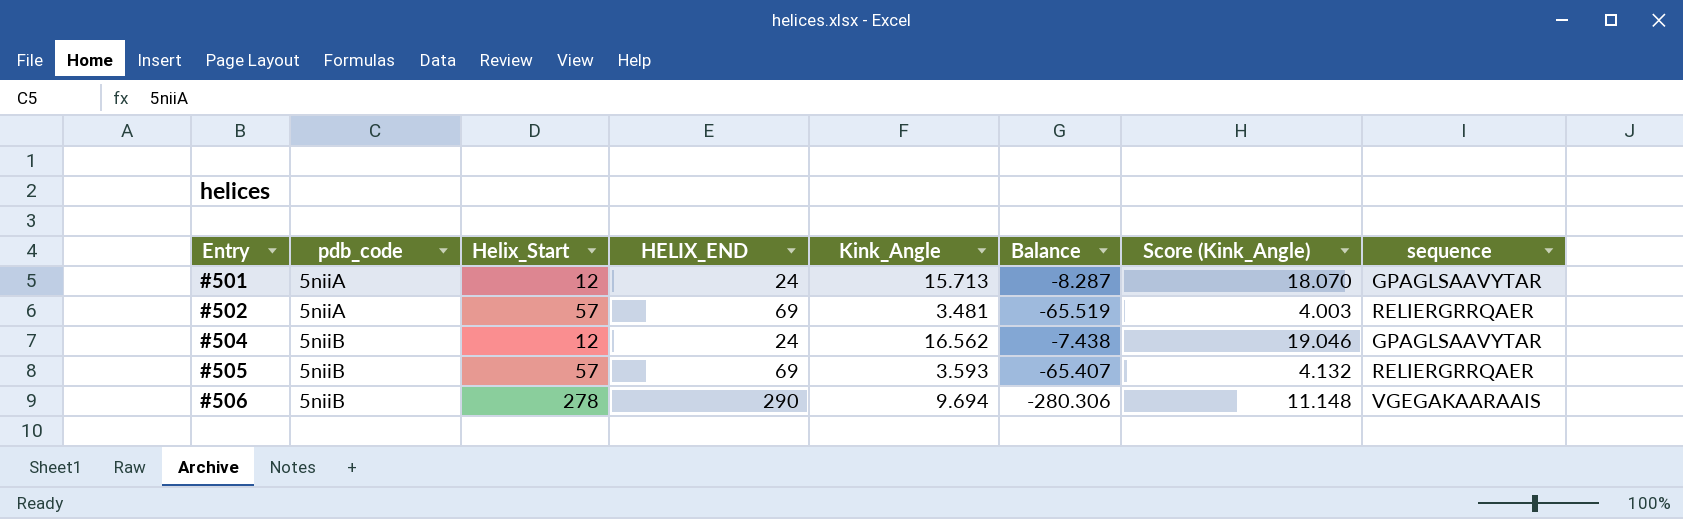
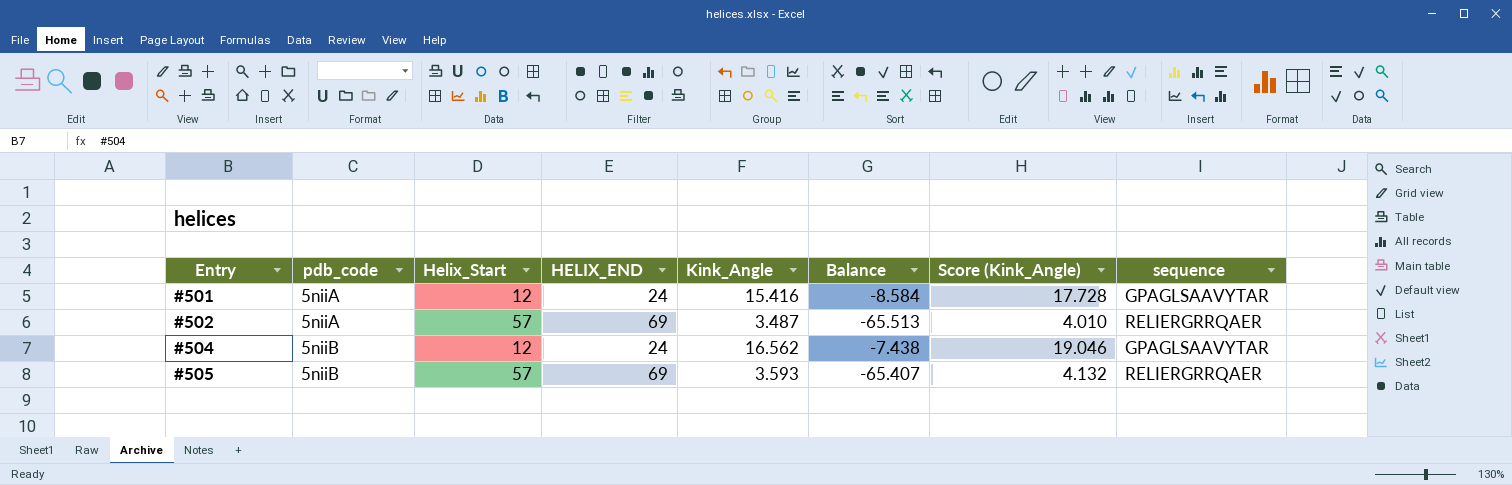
row #506: 5niiB | 278 | 290 | 9.694 | -280.306 | 11.148 | VGEGAKAARAAIS -> none
#501 | Kink_Angle: 15.713 -> 15.416
#501 | Balance: -8.287 -> -8.584
#501 | Score (Kink_Angle): 18.070 -> 17.728
#502 | Kink_Angle: 3.481 -> 3.487
#502 | Balance: -65.519 -> -65.513
#502 | Score (Kink_Angle): 4.003 -> 4.010

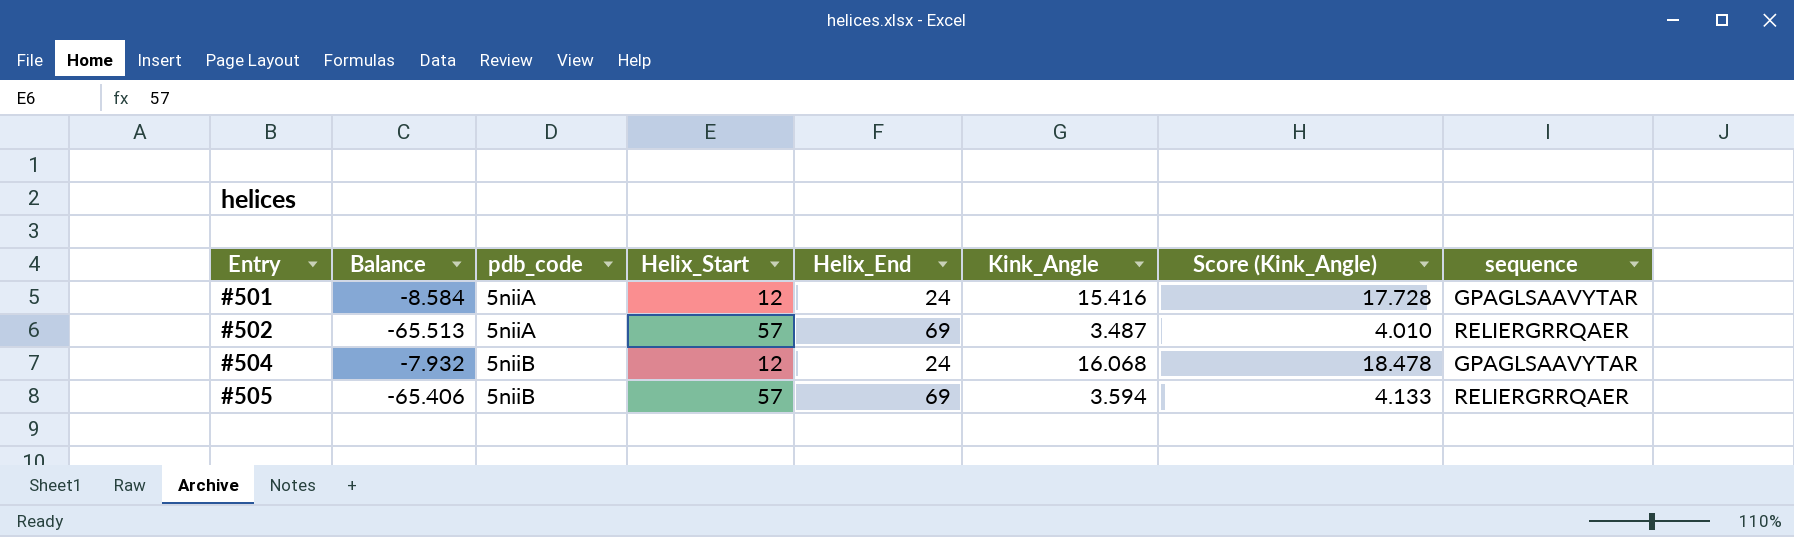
column Balance | position: 6 -> 2
column name: HELIX_END -> Helix_End
#504 | Balance: -7.438 -> -7.932
#504 | Kink_Angle: 16.562 -> 16.068
#504 | Score (Kink_Angle): 19.046 -> 18.478
#505 | Balance: -65.407 -> -65.406
#505 | Kink_Angle: 3.593 -> 3.594
#505 | Score (Kink_Angle): 4.132 -> 4.133

